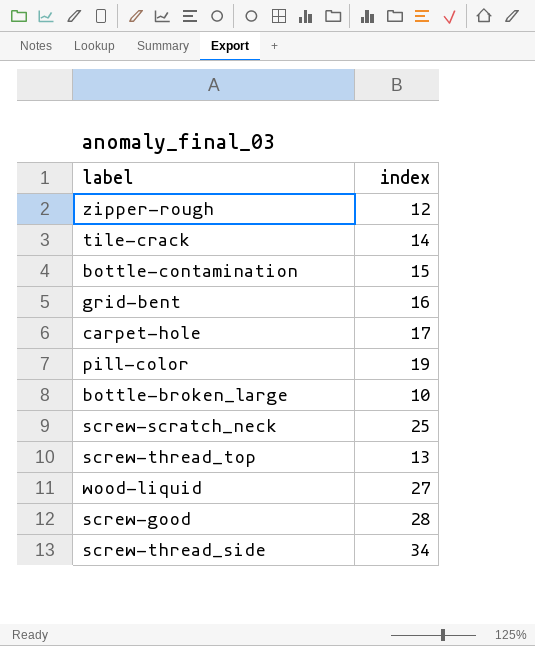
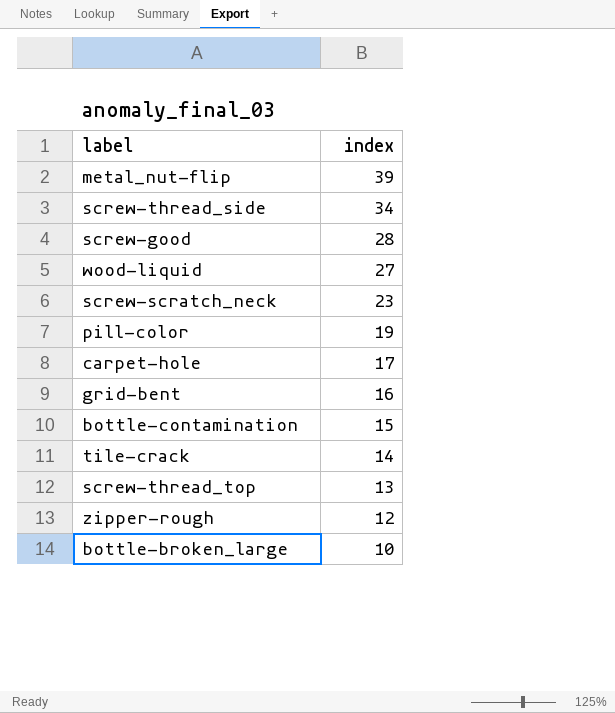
row order: none -> index descending
row metal_nut-flip: none -> 39
screw-scratch_neck | index: 25 -> 23

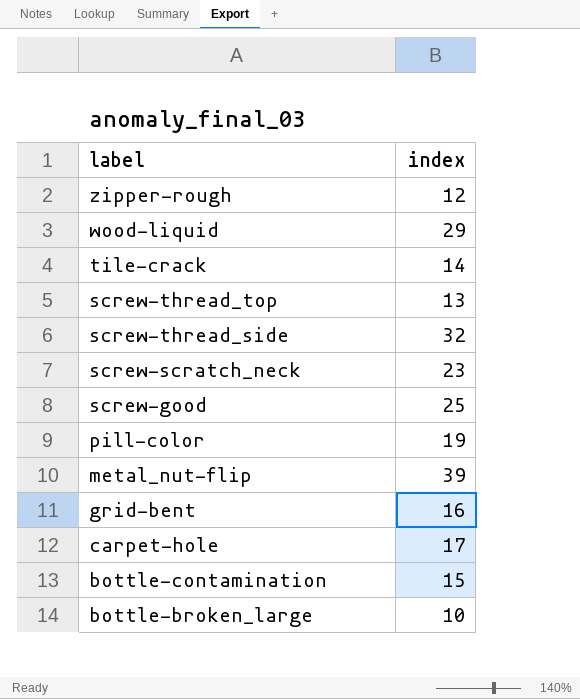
row order: index descending -> label descending
wood-liquid | index: 27 -> 29
screw-thread_side | index: 34 -> 32
screw-good | index: 28 -> 25

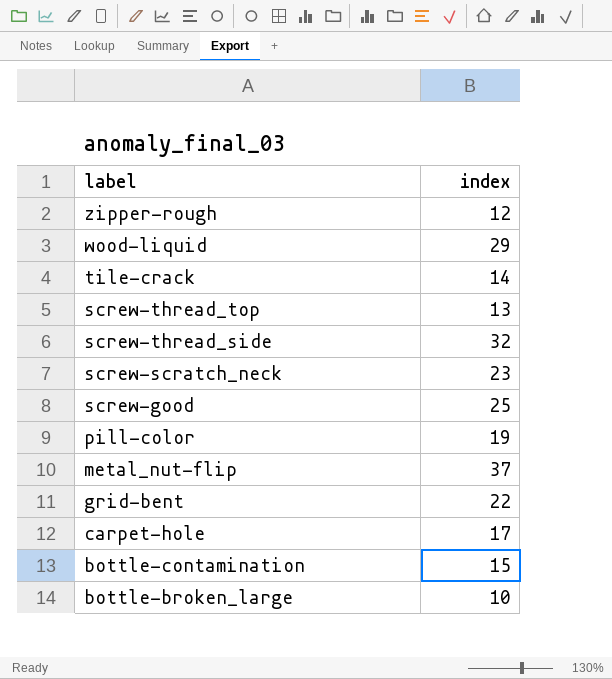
metal_nut-flip | index: 39 -> 37
grid-bent | index: 16 -> 22

